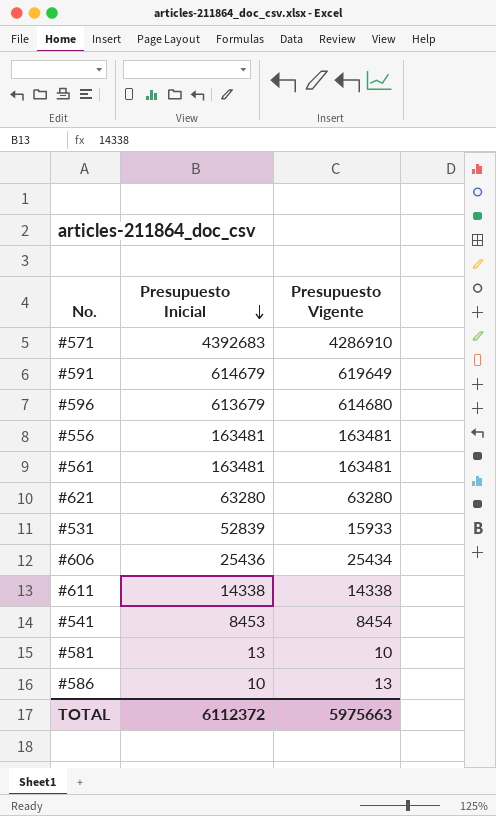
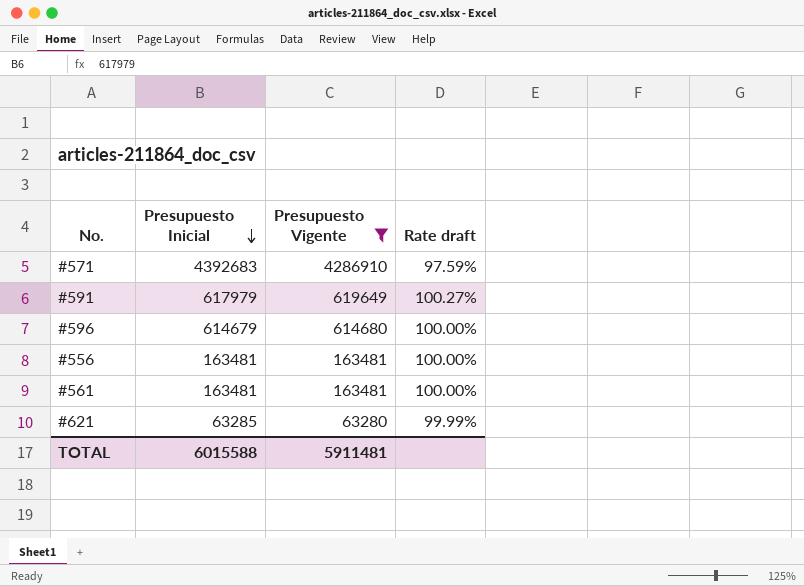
filter: none -> Presupuesto Vigente >= 63280
column Rate draft | formula: none -> [Presupuesto Vigente] / [Presupuesto Inicial]
#591 | Presupuesto Inicial: 614679 -> 617979
#596 | Presupuesto Inicial: 613679 -> 614679
#621 | Presupuesto Inicial: 63280 -> 63285
TOTAL | Presupuesto Inicial: 6112372 -> 6015588
TOTAL | Presupuesto Vigente: 5975663 -> 5911481

